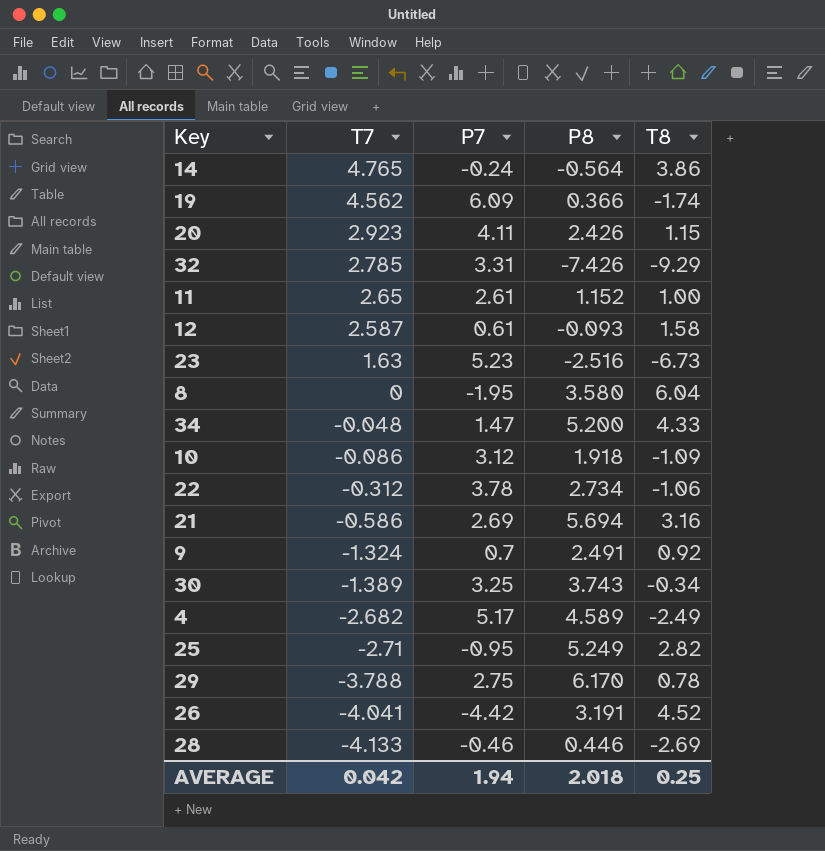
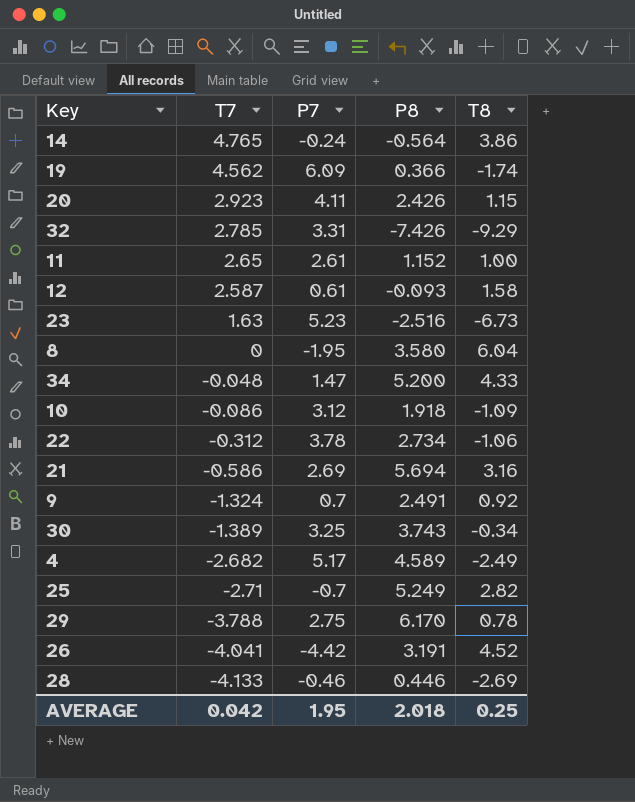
25 | P7: -0.95 -> -0.7
AVERAGE | P7: 1.94 -> 1.95

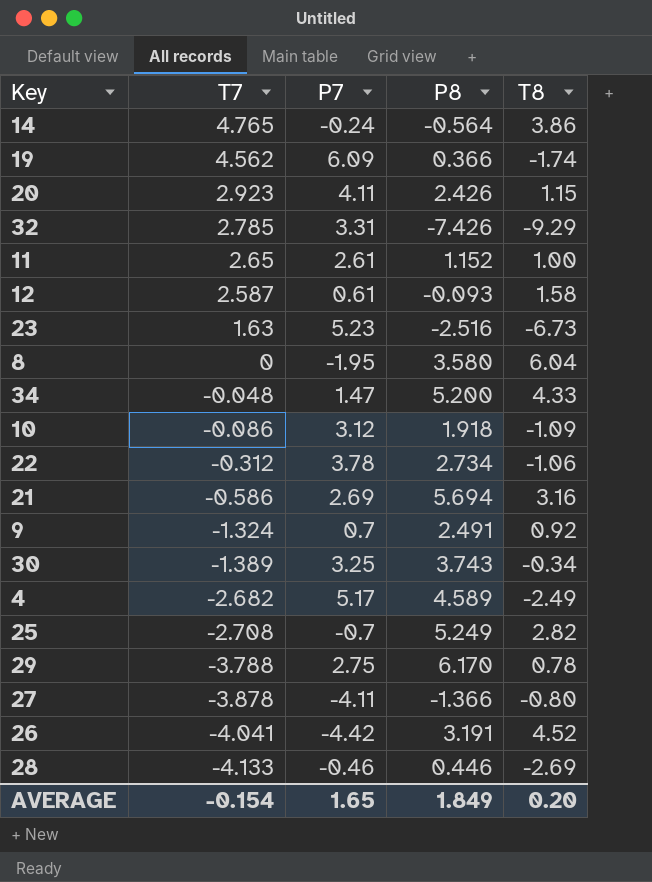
25 | T7: -2.71 -> -2.708
row 27: none -> -3.878 | -4.11 | -1.366 | -0.80
AVERAGE | T7: 0.042 -> -0.154
AVERAGE | P7: 1.95 -> 1.65
AVERAGE | P8: 2.018 -> 1.849
AVERAGE | T8: 0.25 -> 0.20

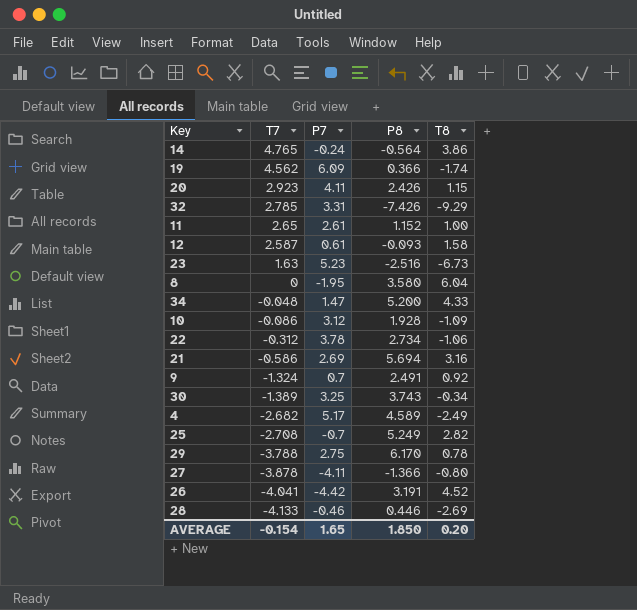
10 | P8: 1.918 -> 1.928
AVERAGE | P8: 1.849 -> 1.850

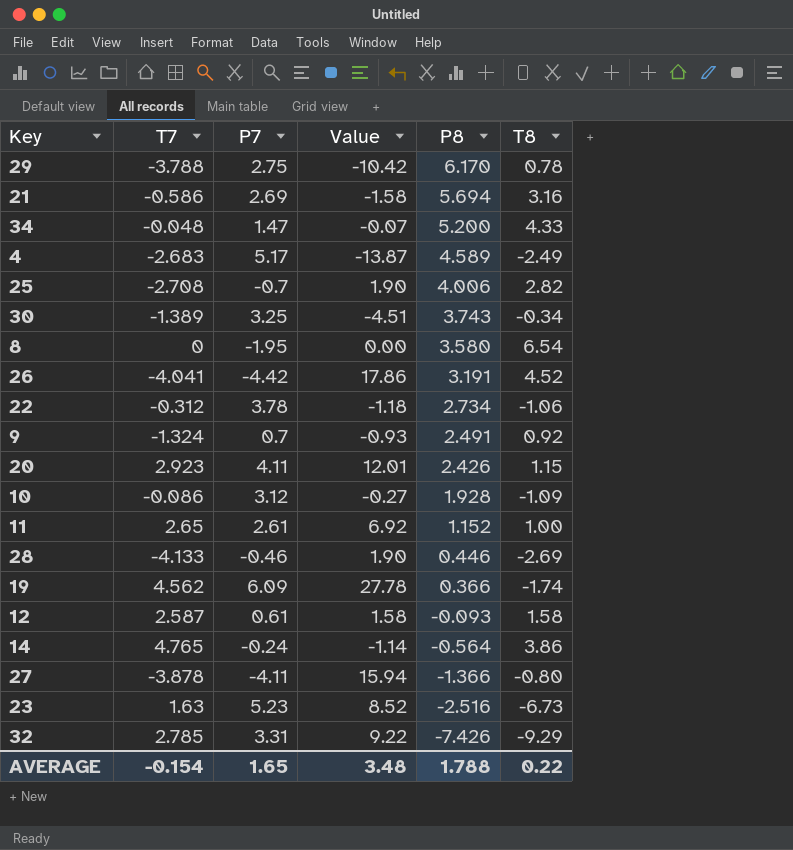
row order: T7 descending -> P8 descending
column Value | formula: none -> [T7] * [P7]
4 | T7: -2.682 -> -2.683
25 | P8: 5.249 -> 4.006
8 | T8: 6.04 -> 6.54
AVERAGE | P8: 1.850 -> 1.788
AVERAGE | T8: 0.20 -> 0.22

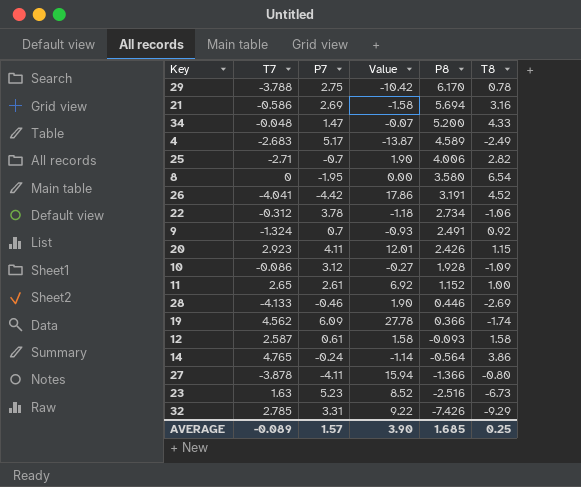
row 30: -1.389 | 3.25 | -4.51 | 3.743 | -0.34 -> none
25 | T7: -2.708 -> -2.71
AVERAGE | T7: -0.154 -> -0.089
AVERAGE | P7: 1.65 -> 1.57
AVERAGE | Value: 3.48 -> 3.90
AVERAGE | P8: 1.788 -> 1.685
AVERAGE | T8: 0.22 -> 0.25

